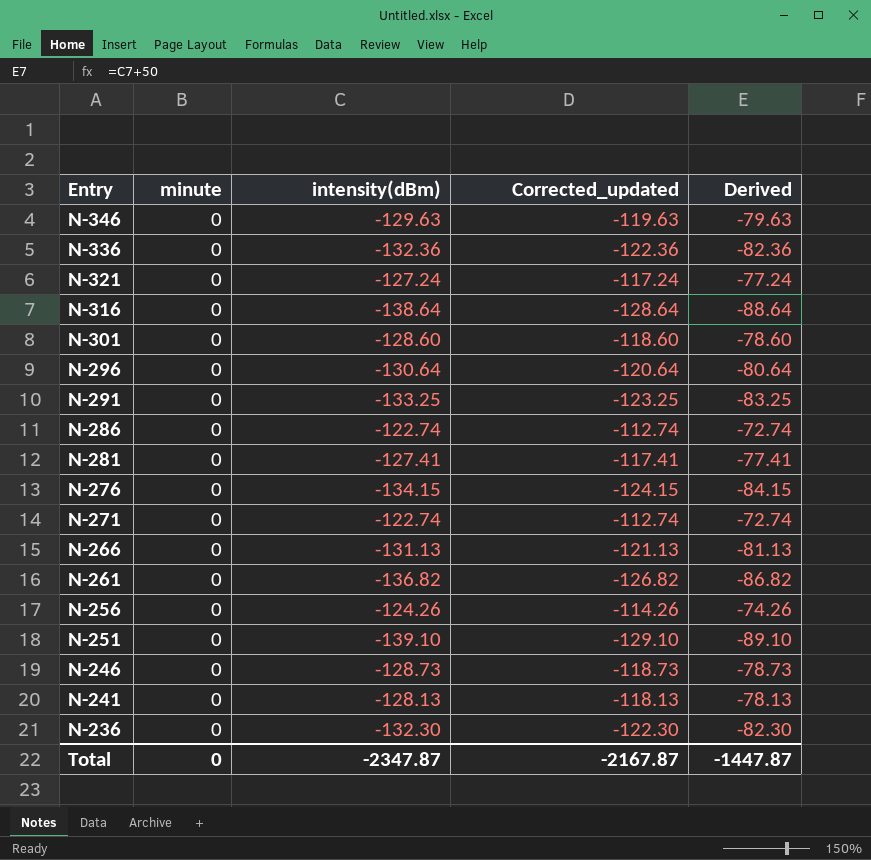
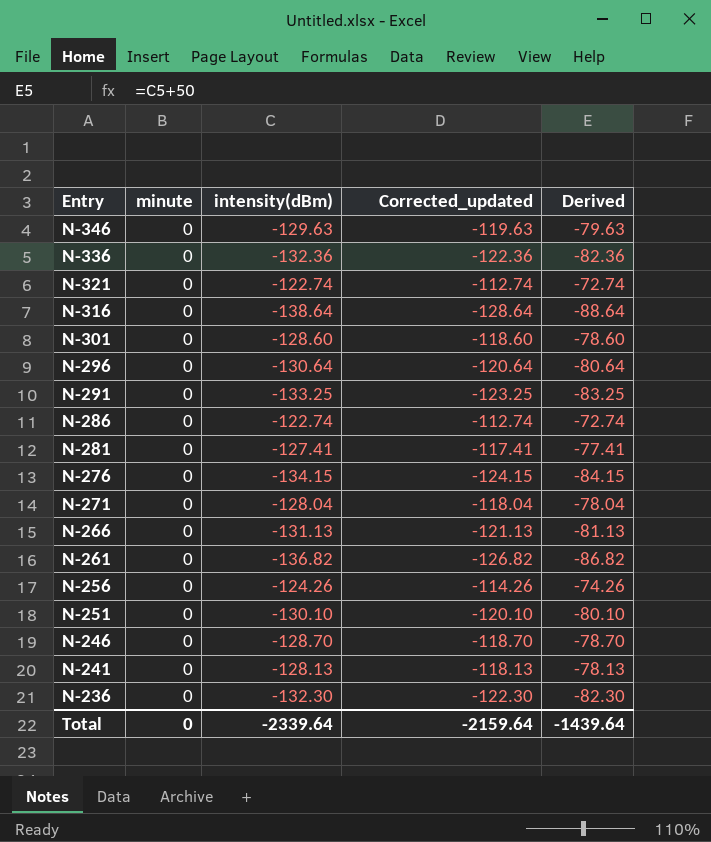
N-321 | intensity(dBm): -127.24 -> -122.74
N-321 | Corrected_updated: -117.24 -> -112.74
N-321 | Derived: -77.24 -> -72.74
N-271 | intensity(dBm): -122.74 -> -128.04
N-271 | Corrected_updated: -112.74 -> -118.04
N-271 | Derived: -72.74 -> -78.04
N-251 | intensity(dBm): -139.10 -> -130.10
N-251 | Corrected_updated: -129.10 -> -120.10
N-251 | Derived: -89.10 -> -80.10
N-246 | intensity(dBm): -128.73 -> -128.70
N-246 | Corrected_updated: -118.73 -> -118.70
N-246 | Derived: -78.73 -> -78.70
Total | intensity(dBm): -2347.87 -> -2339.64
Total | Corrected_updated: -2167.87 -> -2159.64
Total | Derived: -1447.87 -> -1439.64

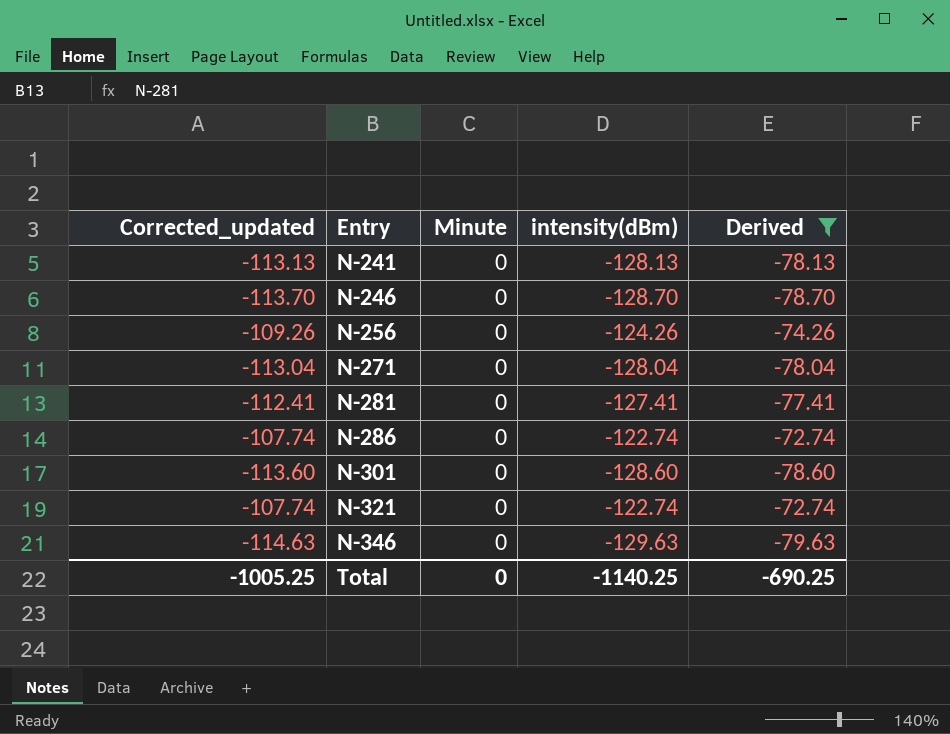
filter: none -> Derived >= -79.63
row order: Entry descending -> Entry ascending
column Corrected_updated | formula: [intensity(dBm)] + 10 -> [intensity(dBm)] + 15
column Corrected_updated | position: 4 -> 1
column name: minute -> Minute
Total | Corrected_updated: -2159.64 -> -1005.25
Total | intensity(dBm): -2339.64 -> -1140.25
Total | Derived: -1439.64 -> -690.25

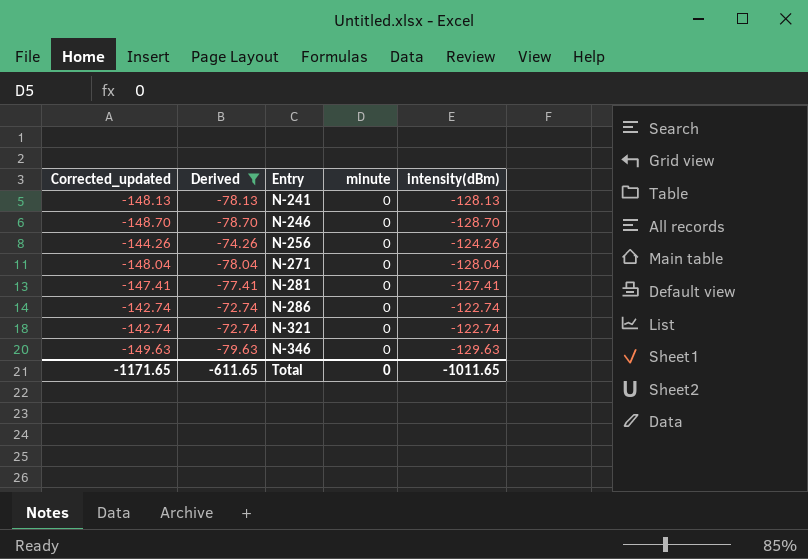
column Corrected_updated | formula: [intensity(dBm)] + 15 -> [intensity(dBm)] - 20
column Derived | position: 5 -> 2
column name: Minute -> minute
row N-301: -113.60 | 0 | -128.60 | -78.60 -> none
Total | Corrected_updated: -1005.25 -> -1171.65
Total | Derived: -690.25 -> -611.65
Total | intensity(dBm): -1140.25 -> -1011.65

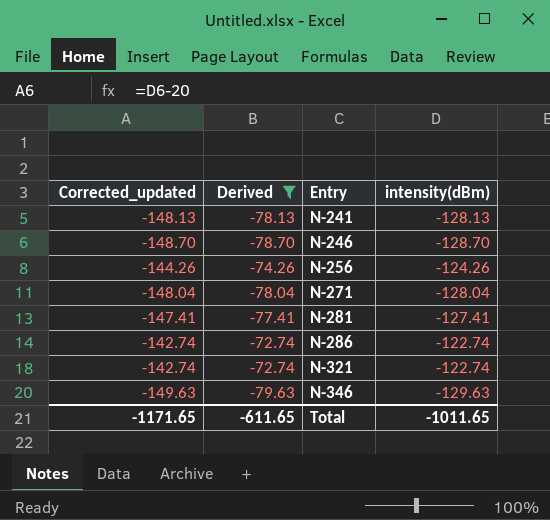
column minute | position: 4 -> none

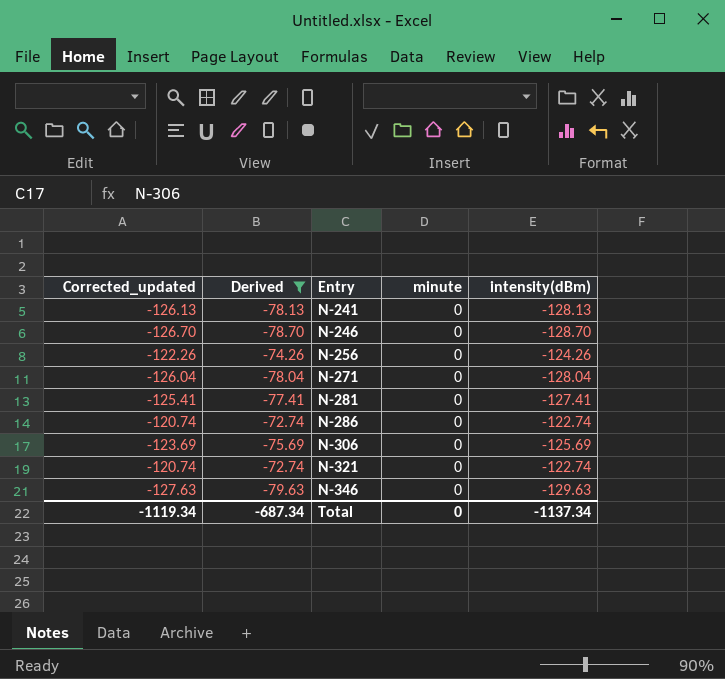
column Corrected_updated | formula: [intensity(dBm)] - 20 -> [intensity(dBm)] + 2
column minute | position: none -> 4
row N-306: none -> -123.69 | -75.69 | 0 | -125.69
Total | Corrected_updated: -1171.65 -> -1119.34
Total | Derived: -611.65 -> -687.34
Total | intensity(dBm): -1011.65 -> -1137.34

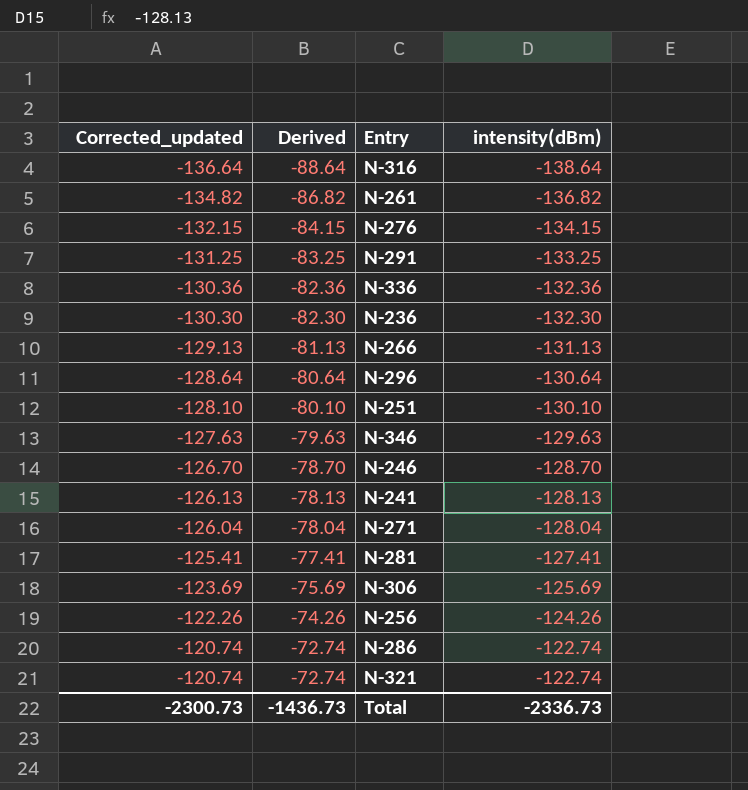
filter: Derived >= -79.63 -> none
row order: Entry ascending -> Corrected_updated ascending
column minute | position: 4 -> none
Total | Corrected_updated: -1119.34 -> -2300.73
Total | Derived: -687.34 -> -1436.73
Total | intensity(dBm): -1137.34 -> -2336.73

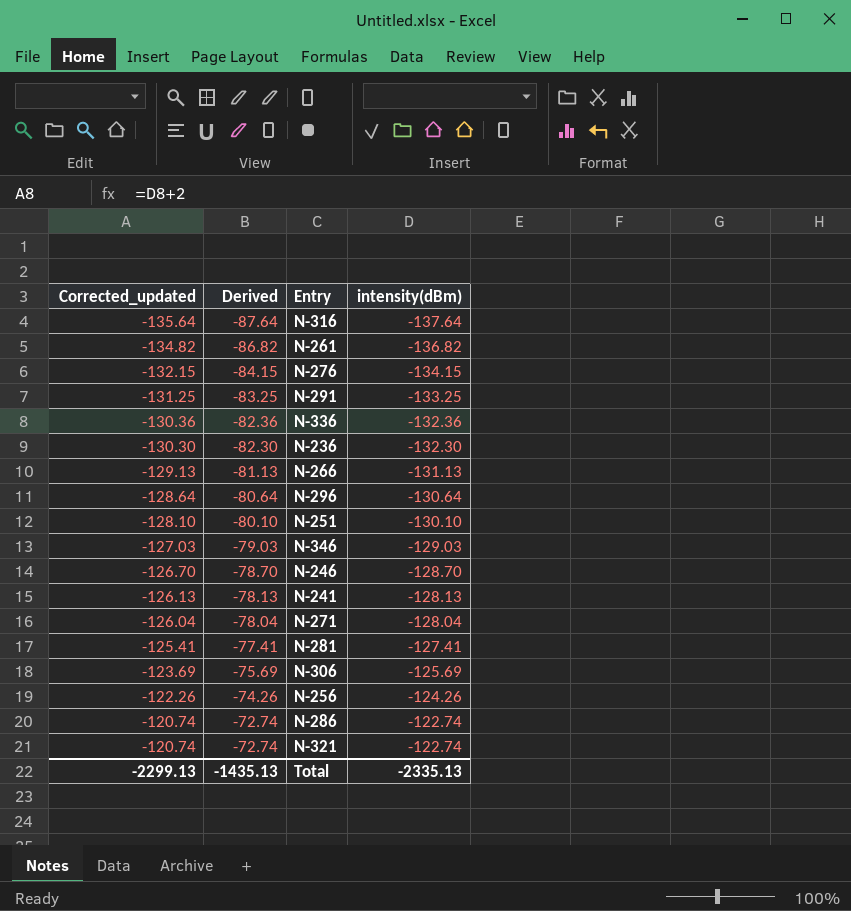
N-316 | Corrected_updated: -136.64 -> -135.64
N-316 | Derived: -88.64 -> -87.64
N-316 | intensity(dBm): -138.64 -> -137.64
N-346 | Corrected_updated: -127.63 -> -127.03
N-346 | Derived: -79.63 -> -79.03
N-346 | intensity(dBm): -129.63 -> -129.03
Total | Corrected_updated: -2300.73 -> -2299.13
Total | Derived: -1436.73 -> -1435.13
Total | intensity(dBm): -2336.73 -> -2335.13

